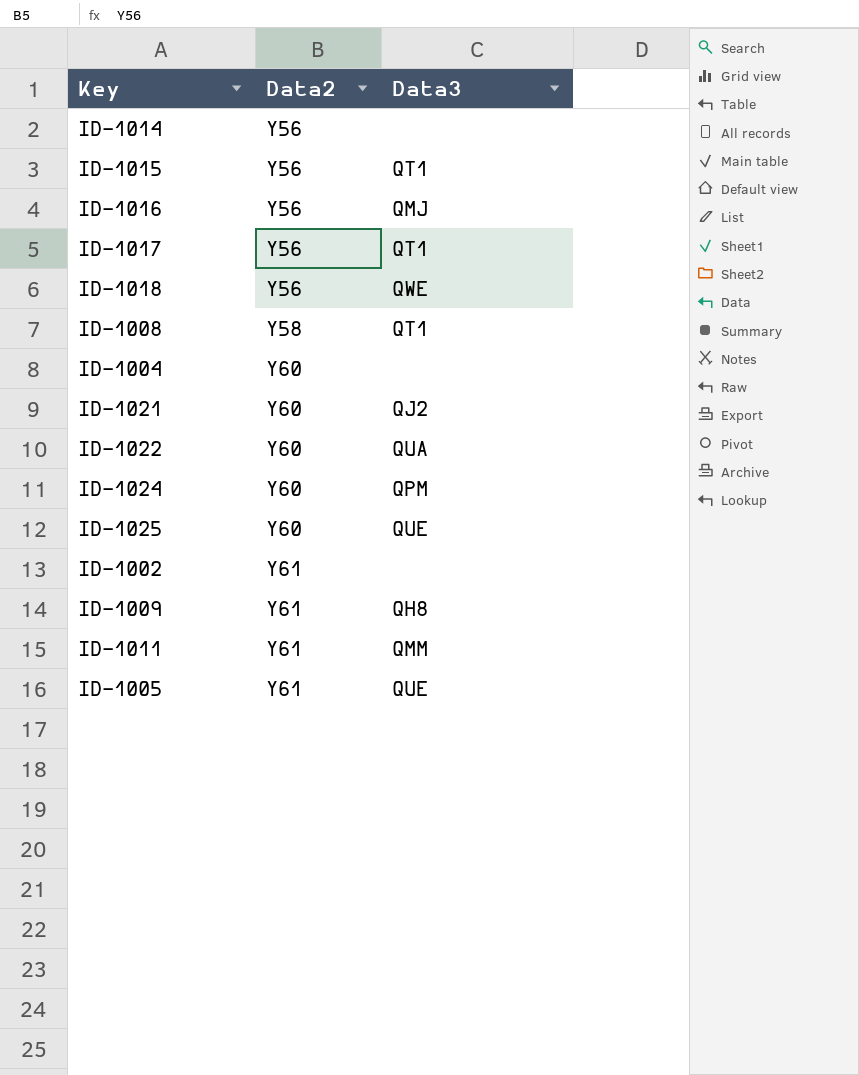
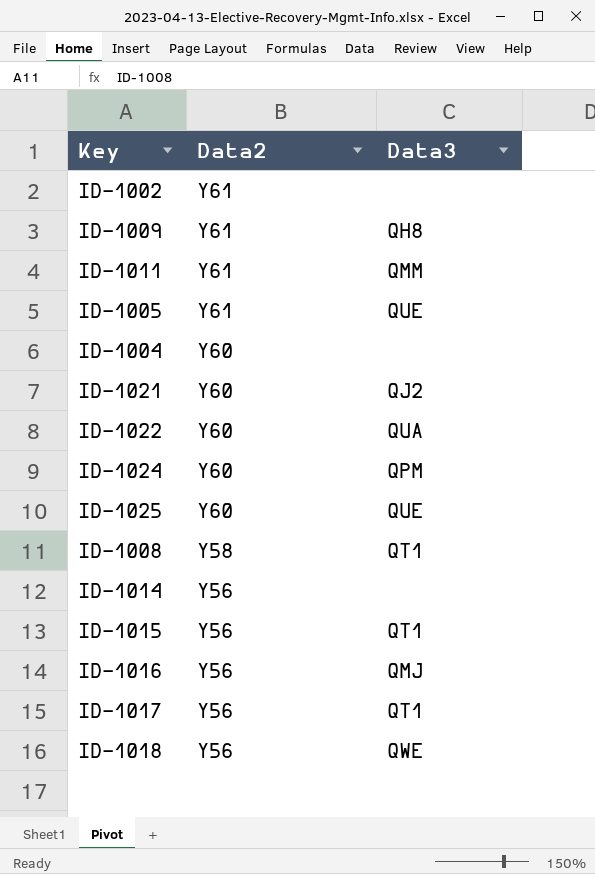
row order: Data2 ascending -> Data2 descending

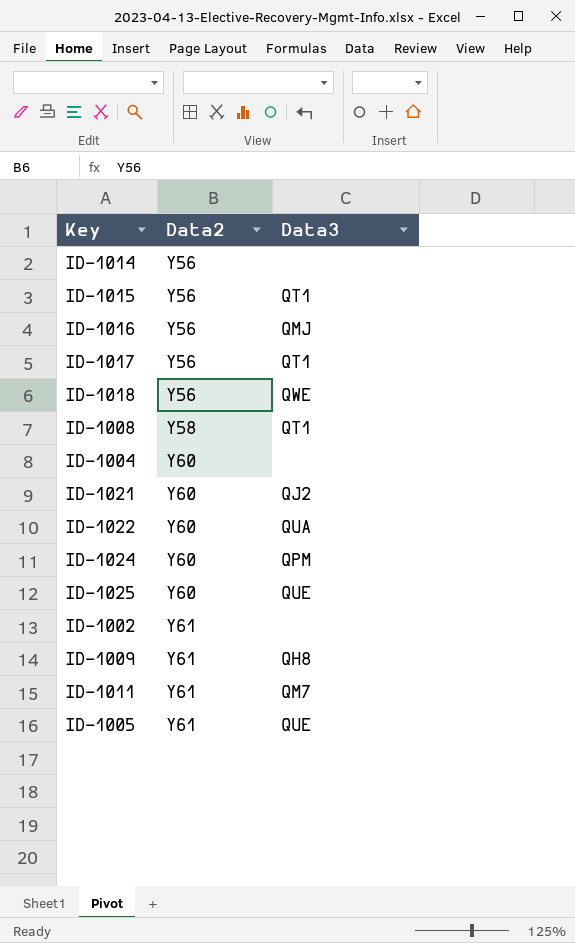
row order: Data2 descending -> Data2 ascending
ID-1011 | Data3: QMM -> QM7

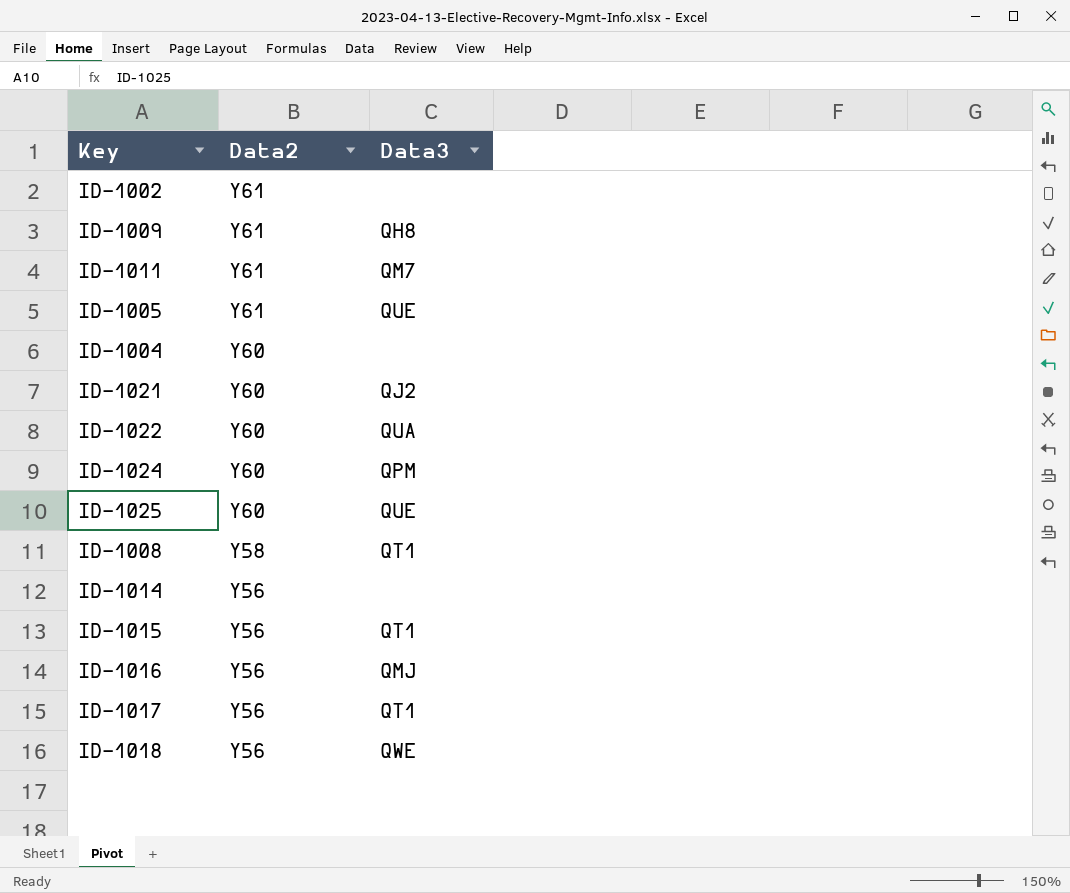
row order: Data2 ascending -> Data2 descending

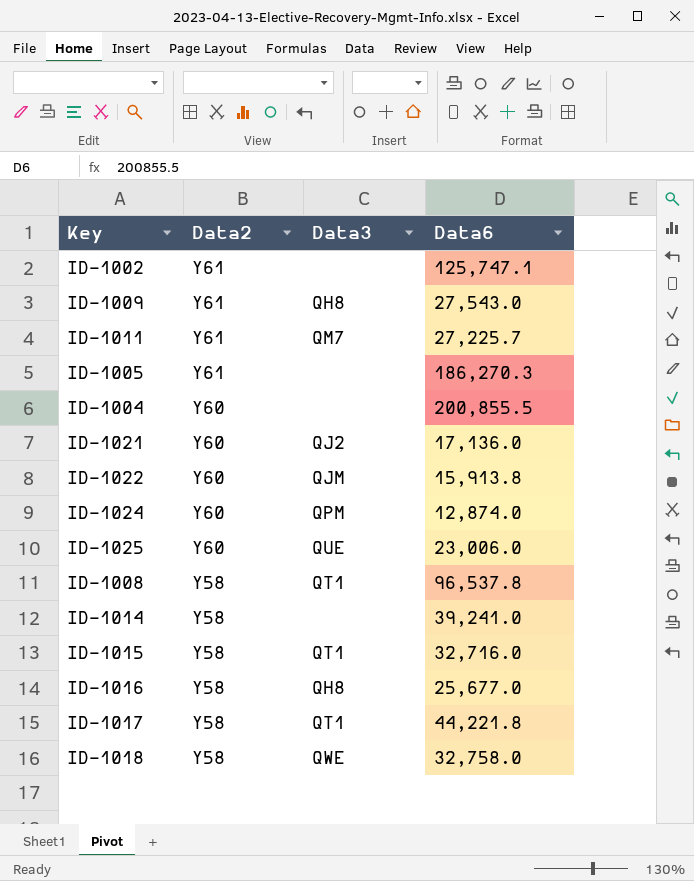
column Data6 | position: none -> 4
ID-1005 | Data3: QUE -> none
ID-1022 | Data3: QUA -> QJM
ID-1014 | Data2: Y56 -> Y58
ID-1015 | Data2: Y56 -> Y58
ID-1016 | Data2: Y56 -> Y58
ID-1016 | Data3: QMJ -> QH8
ID-1017 | Data2: Y56 -> Y58
ID-1018 | Data2: Y56 -> Y58

